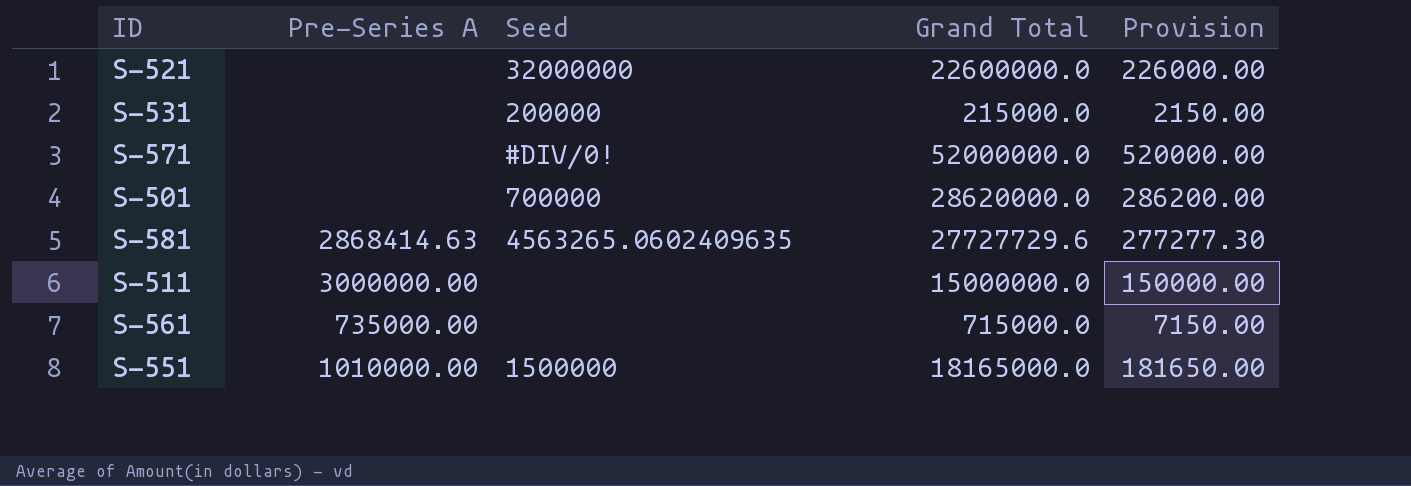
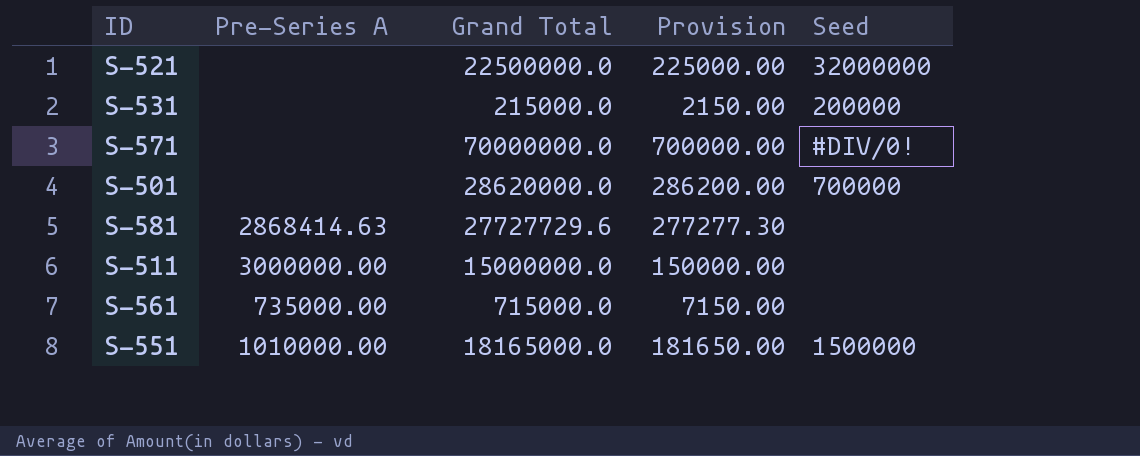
column Seed | position: 3 -> 5
S-521 | Grand Total: 22600000.0 -> 22500000.0
S-521 | Provision: 226000.00 -> 225000.00
S-571 | Grand Total: 52000000.0 -> 70000000.0
S-571 | Provision: 520000.00 -> 700000.00
S-581 | Seed: 4563265.0602409635 -> none

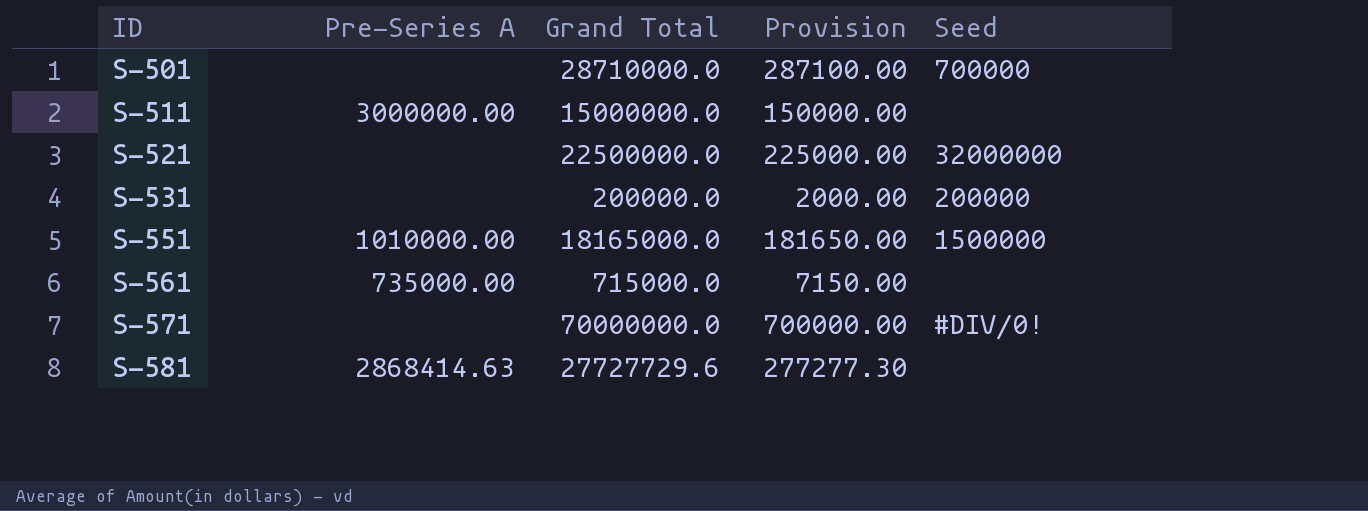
row order: none -> ID ascending
S-501 | Grand Total: 28620000.0 -> 28710000.0
S-501 | Provision: 286200.00 -> 287100.00
S-531 | Grand Total: 215000.0 -> 200000.0
S-531 | Provision: 2150.00 -> 2000.00

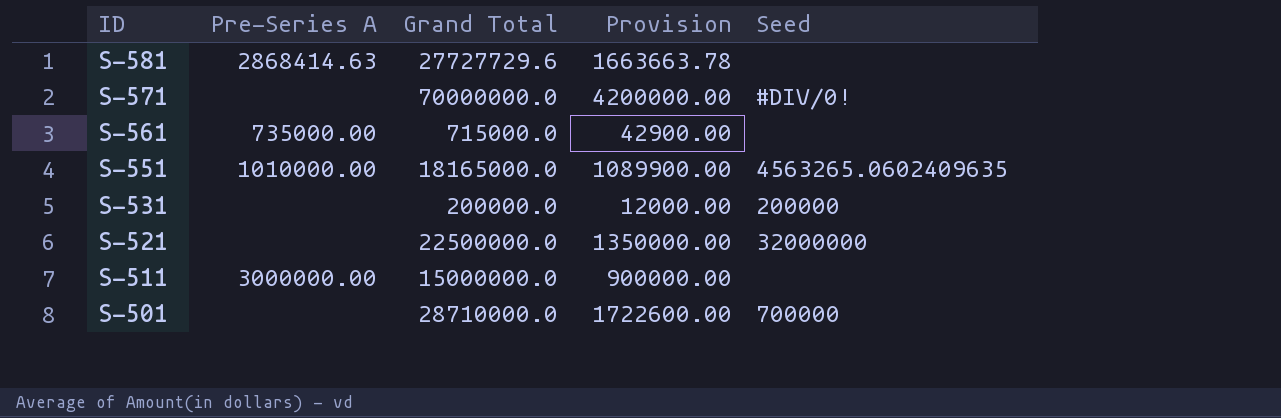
row order: ID ascending -> ID descending
column Provision | formula: [Grand Total] * 0.01 -> [Grand Total] * 0.06
S-551 | Seed: 1500000 -> 4563265.0602409635

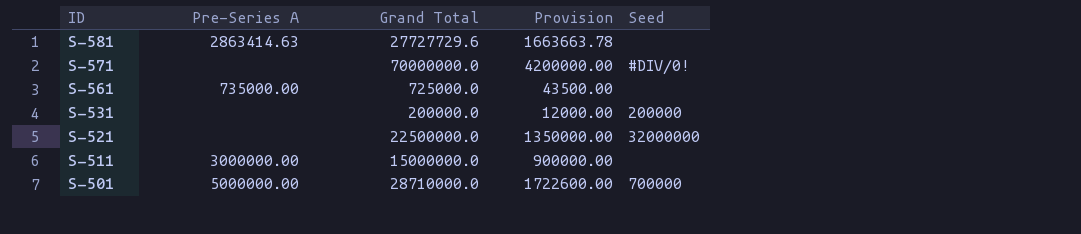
row S-551: 1010000.00 | 18165000.0 | 1089900.00 | 4563265.0602409635 -> none
S-581 | Pre-Series A: 2868414.63 -> 2863414.63
S-561 | Grand Total: 715000.0 -> 725000.0
S-561 | Provision: 42900.00 -> 43500.00
S-501 | Pre-Series A: none -> 5000000.00

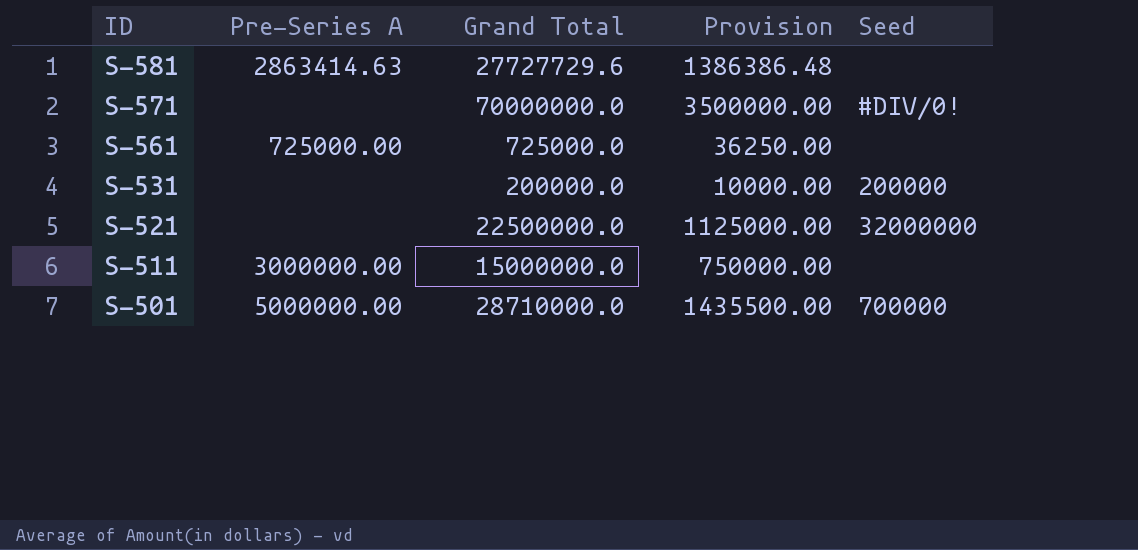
column Provision | formula: [Grand Total] * 0.06 -> [Grand Total] * 0.05
S-561 | Pre-Series A: 735000.00 -> 725000.00

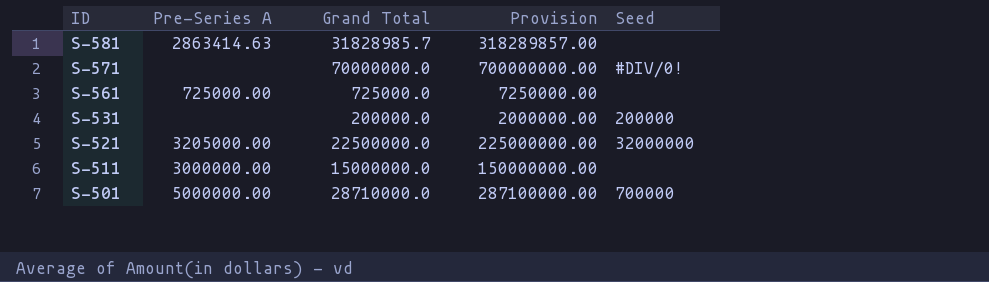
column Provision | formula: [Grand Total] * 0.05 -> [Grand Total] * 10
S-581 | Grand Total: 27727729.6 -> 31828985.7
S-521 | Pre-Series A: none -> 3205000.00

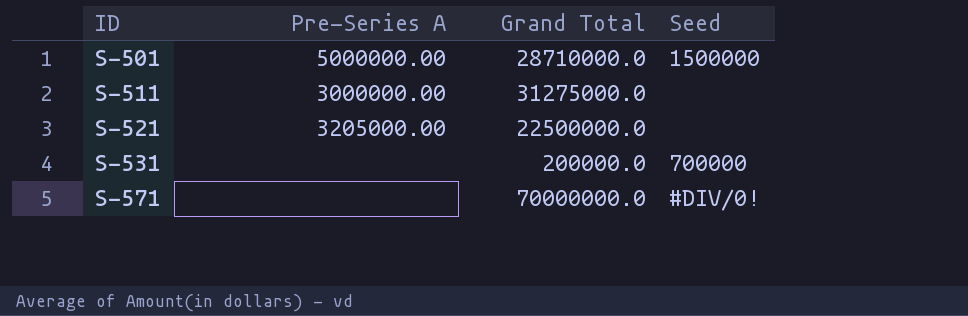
row order: ID descending -> ID ascending
column Provision | formula: [Grand Total] * 10 -> none
row S-581: 2863414.63 | 31828985.7 | 318289857.00 | none -> none
row S-561: 725000.00 | 725000.0 | 7250000.00 | none -> none
S-501 | Seed: 700000 -> 1500000
S-511 | Grand Total: 15000000.0 -> 31275000.0
S-521 | Seed: 32000000 -> none
S-531 | Seed: 200000 -> 700000

